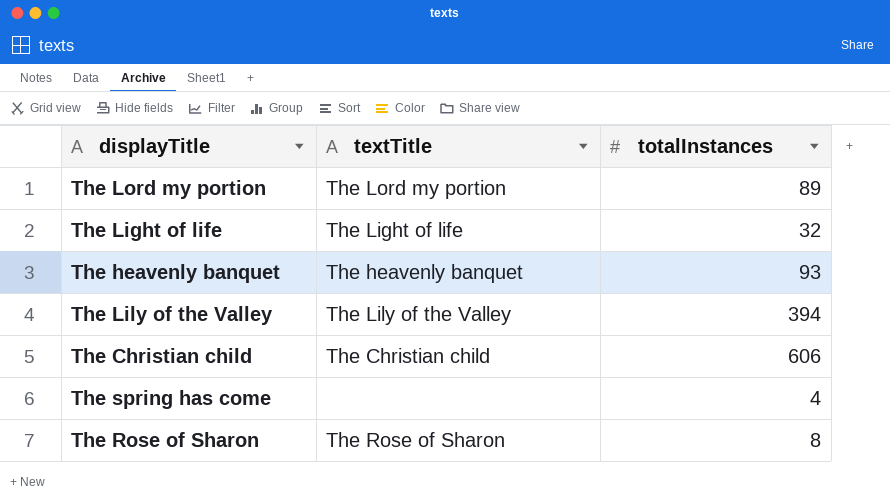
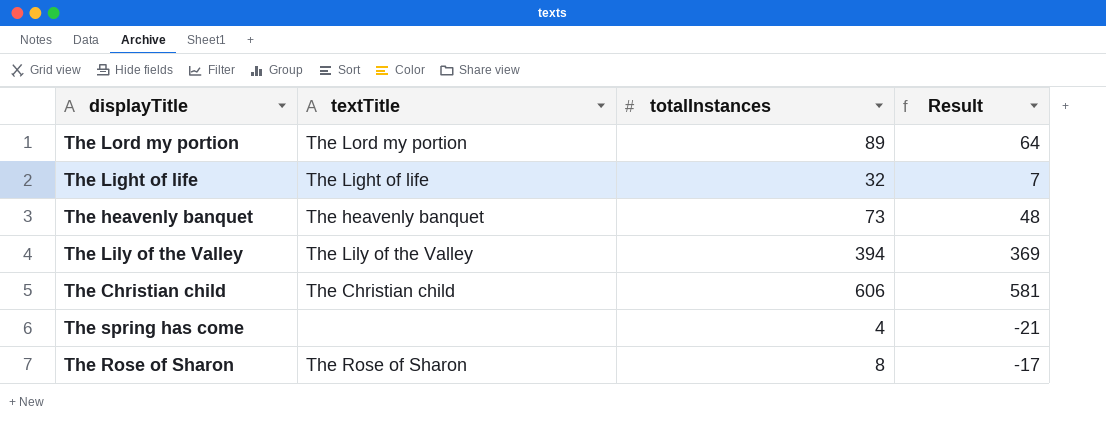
column Result | formula: none -> [totalInstances] - 25
The heavenly banquet | totalInstances: 93 -> 73

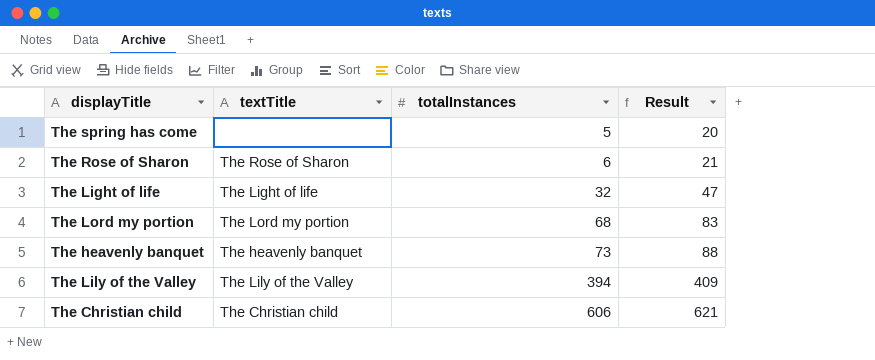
row order: none -> totalInstances ascending
column Result | formula: [totalInstances] - 25 -> [totalInstances] + 15
The spring has come | totalInstances: 4 -> 5
The Rose of Sharon | totalInstances: 8 -> 6
The Lord my portion | totalInstances: 89 -> 68

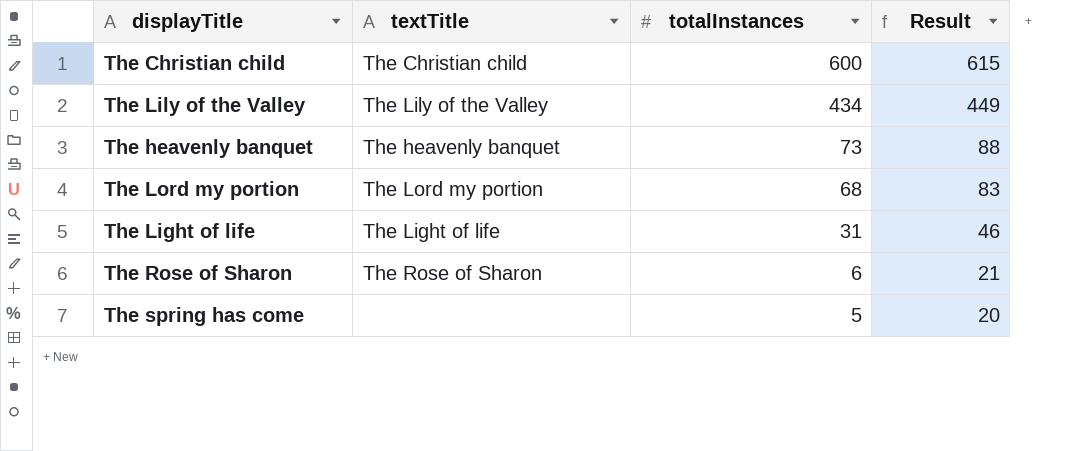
row order: totalInstances ascending -> totalInstances descending
The Christian child | totalInstances: 606 -> 600
The Christian child | Result: 621 -> 615
The Lily of the Valley | totalInstances: 394 -> 434
The Lily of the Valley | Result: 409 -> 449
The Light of life | totalInstances: 32 -> 31
The Light of life | Result: 47 -> 46

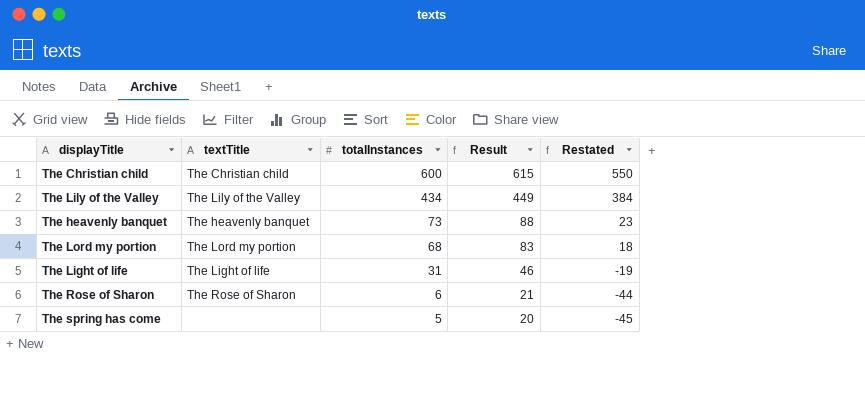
column Restated | formula: none -> [totalInstances] - 50

